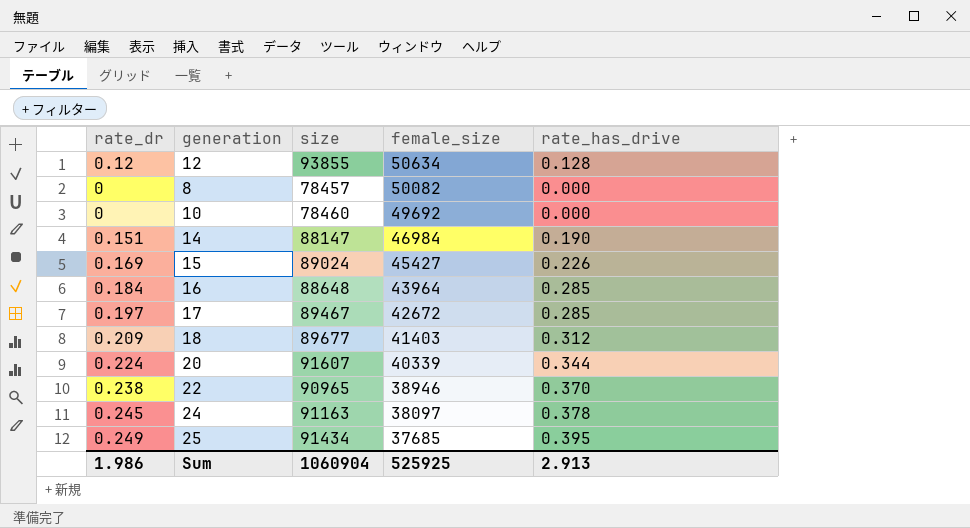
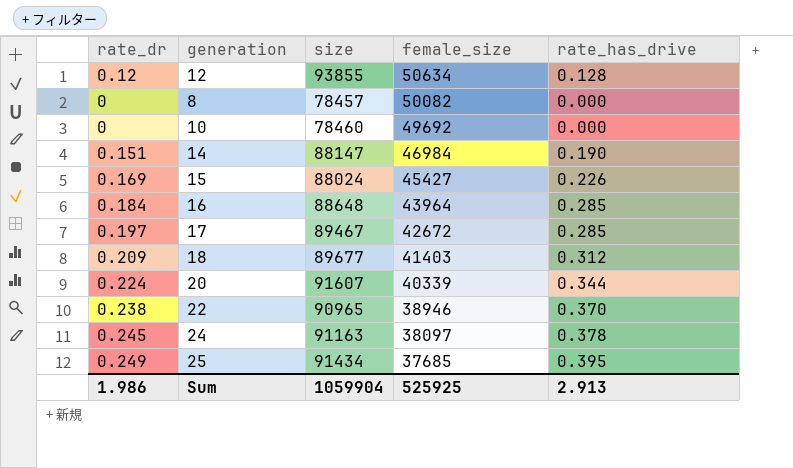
15 | size: 89024 -> 88024
Sum | size: 1060904 -> 1059904

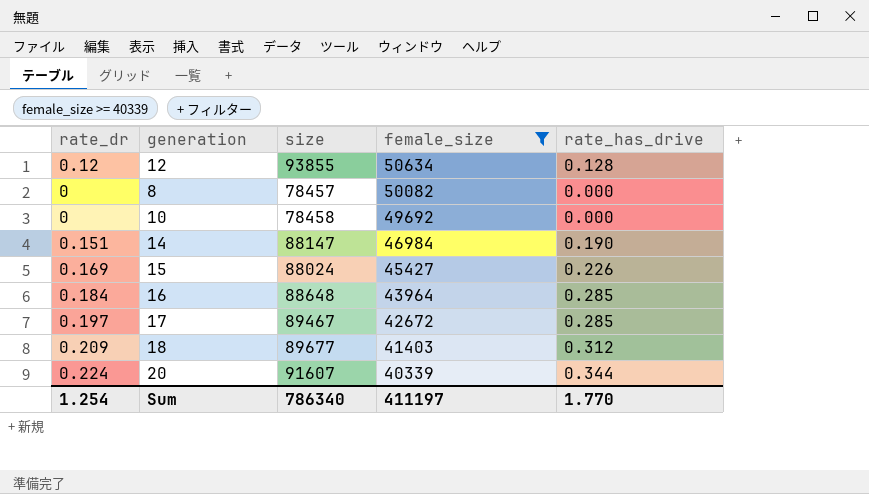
filter: none -> female_size >= 40339
10 | size: 78460 -> 78458
Sum | rate_dr: 1.986 -> 1.254
Sum | size: 1059904 -> 786340
Sum | female_size: 525925 -> 411197
Sum | rate_has_drive: 2.913 -> 1.770

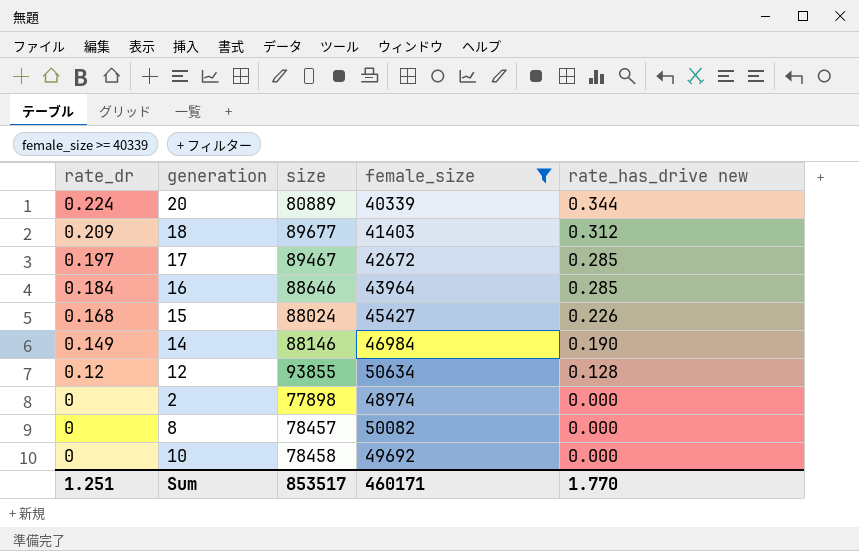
row order: female_size descending -> rate_dr descending
column name: rate_has_drive -> rate_has_drive new
20 | size: 91607 -> 80889
16 | size: 88648 -> 88646
15 | rate_dr: 0.169 -> 0.168
14 | rate_dr: 0.151 -> 0.149
14 | size: 88147 -> 88146
row 2: none -> 0 | 77898 | 48974 | 0.000
Sum | rate_dr: 1.254 -> 1.251
Sum | size: 786340 -> 853517
Sum | female_size: 411197 -> 460171

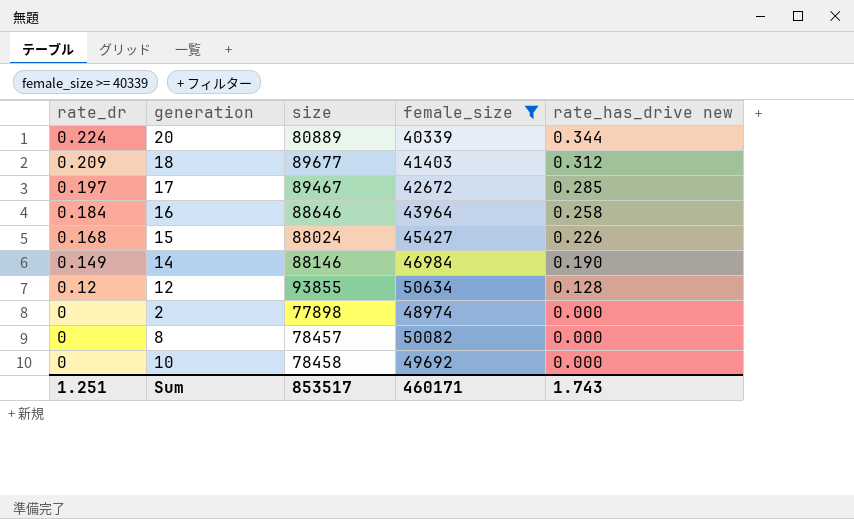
16 | rate_has_drive new: 0.285 -> 0.258
Sum | rate_has_drive new: 1.770 -> 1.743

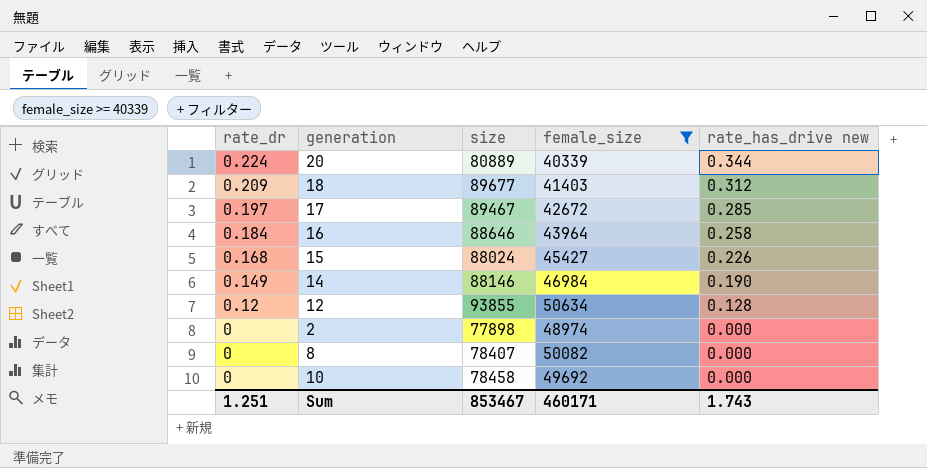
8 | size: 78457 -> 78407
Sum | size: 853517 -> 853467

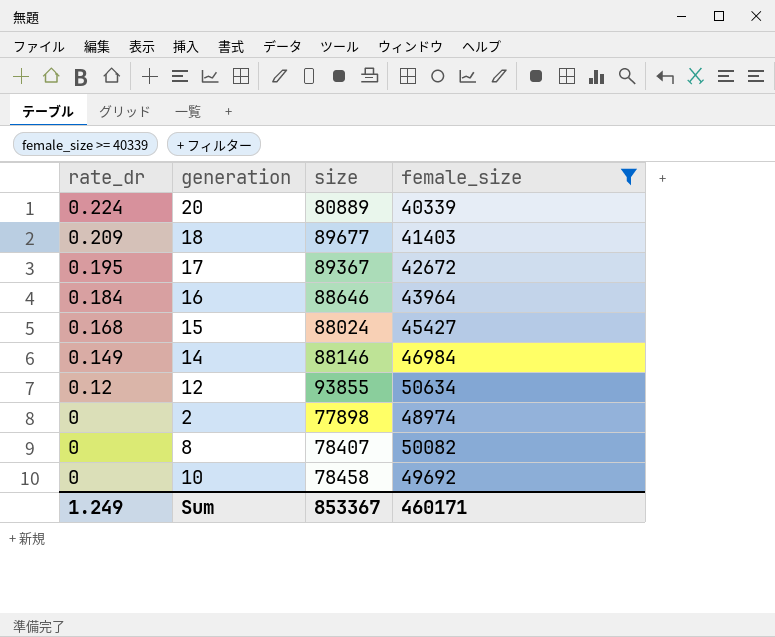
column rate_has_drive new | position: 5 -> none
17 | rate_dr: 0.197 -> 0.195
17 | size: 89467 -> 89367
Sum | rate_dr: 1.251 -> 1.249
Sum | size: 853467 -> 853367

